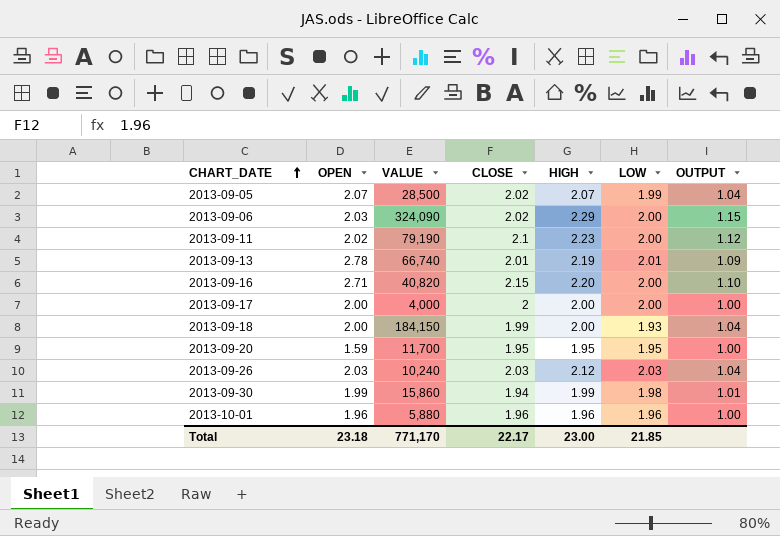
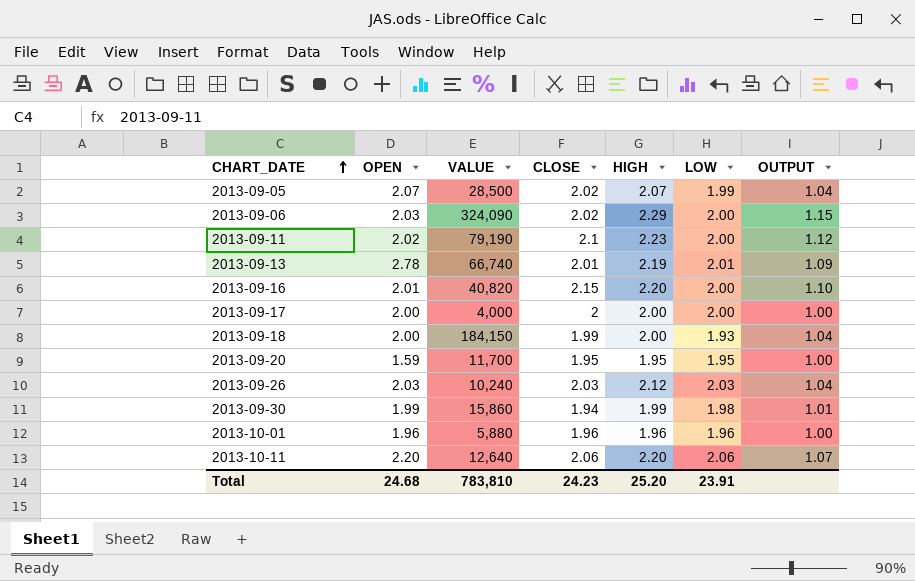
2013-09-16 | OPEN: 2.71 -> 2.01
row 2013-10-11: none -> 2.20 | 12,640 | 2.06 | 2.20 | 2.06 | 1.07
Total | OPEN: 23.18 -> 24.68
Total | VALUE: 771,170 -> 783,810
Total | CLOSE: 22.17 -> 24.23
Total | HIGH: 23.00 -> 25.20
Total | LOW: 21.85 -> 23.91

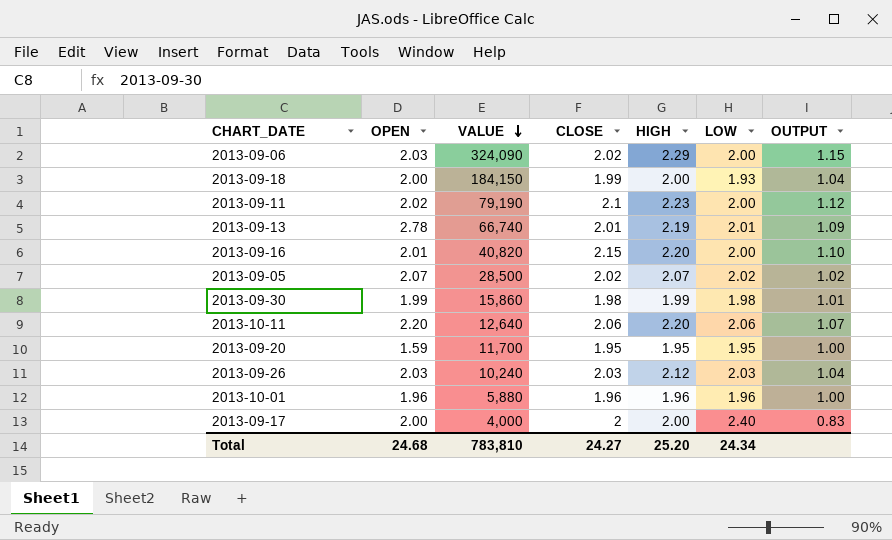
row order: CHART_DATE ascending -> VALUE descending
2013-09-05 | LOW: 1.99 -> 2.02
2013-09-05 | OUTPUT: 1.04 -> 1.02
2013-09-30 | CLOSE: 1.94 -> 1.98
2013-09-17 | LOW: 2.00 -> 2.40
2013-09-17 | OUTPUT: 1.00 -> 0.83
Total | CLOSE: 24.23 -> 24.27
Total | LOW: 23.91 -> 24.34

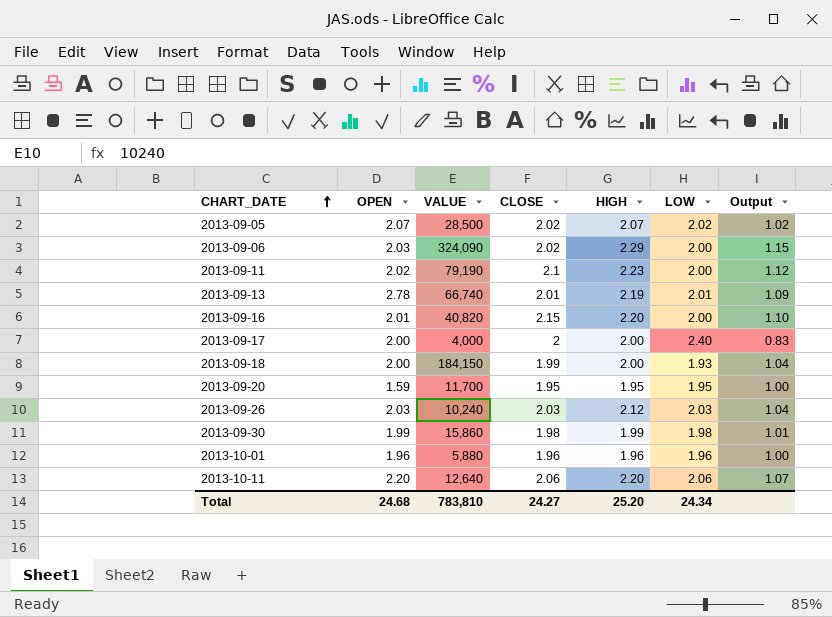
row order: VALUE descending -> CHART_DATE ascending
column name: OUTPUT -> Output

